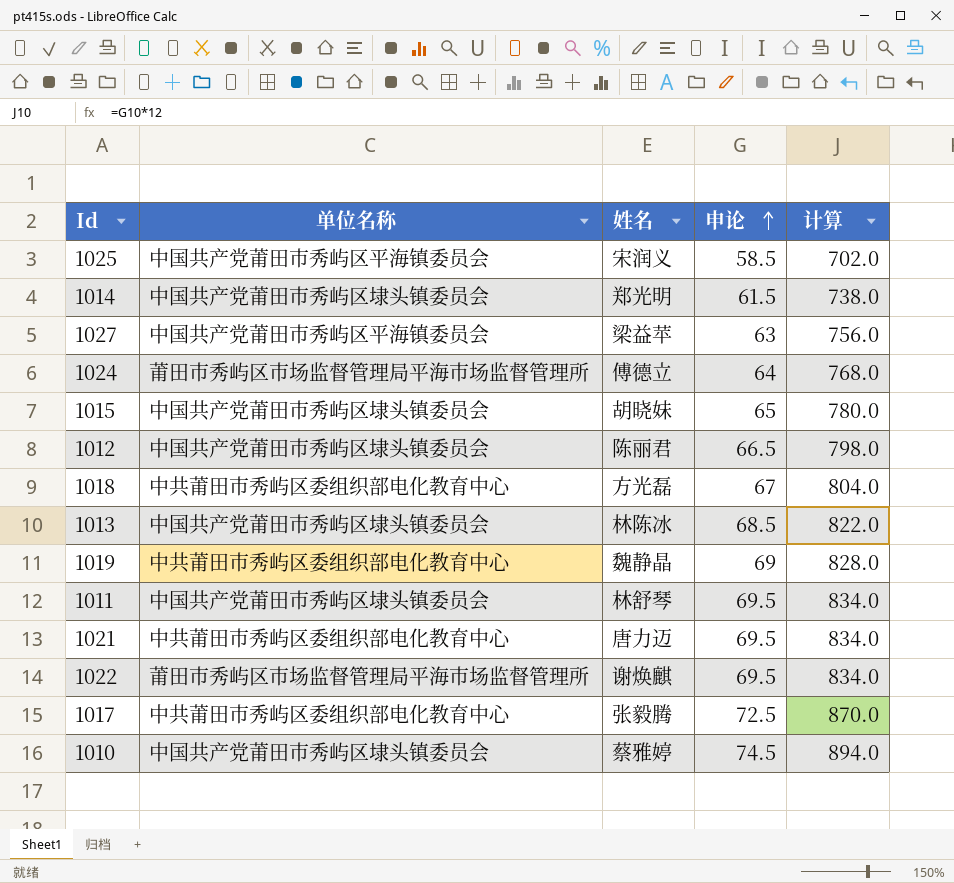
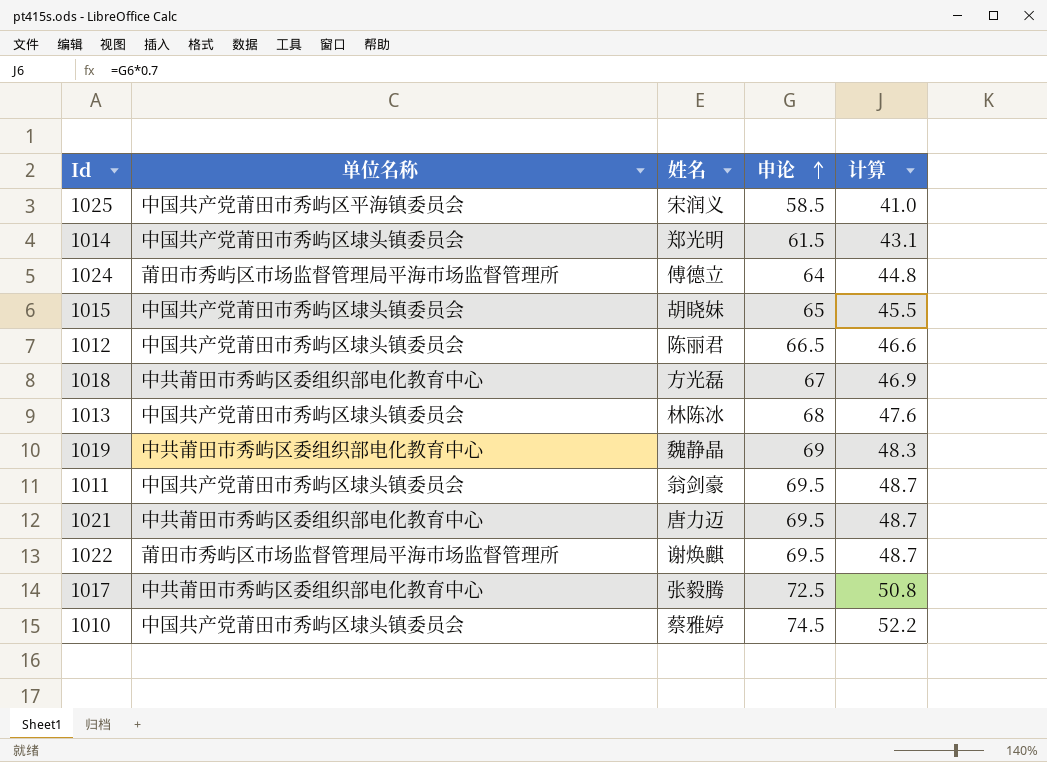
column 计算 | formula: [申论] * 12 -> [申论] * 0.7
row 1027: 中国共产党莆田市秀屿区平海镇委员会 | 梁益苹 | 63 | 756.0 -> none
1013 | 申论: 68.5 -> 68
1011 | 姓名: 林舒琴 -> 翁剑豪

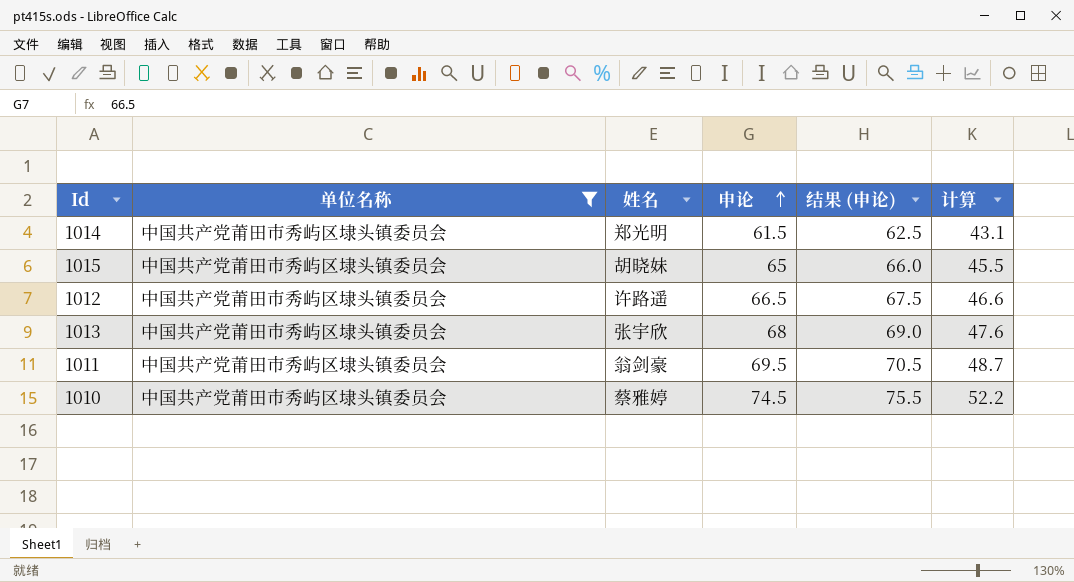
filter: none -> 单位名称 = 中国共产党莆田市秀屿区埭头镇委员会
column 结果 (申论) | formula: none -> [申论] + 1
1012 | 姓名: 陈丽君 -> 许路遥
1013 | 姓名: 林陈冰 -> 张宇欣

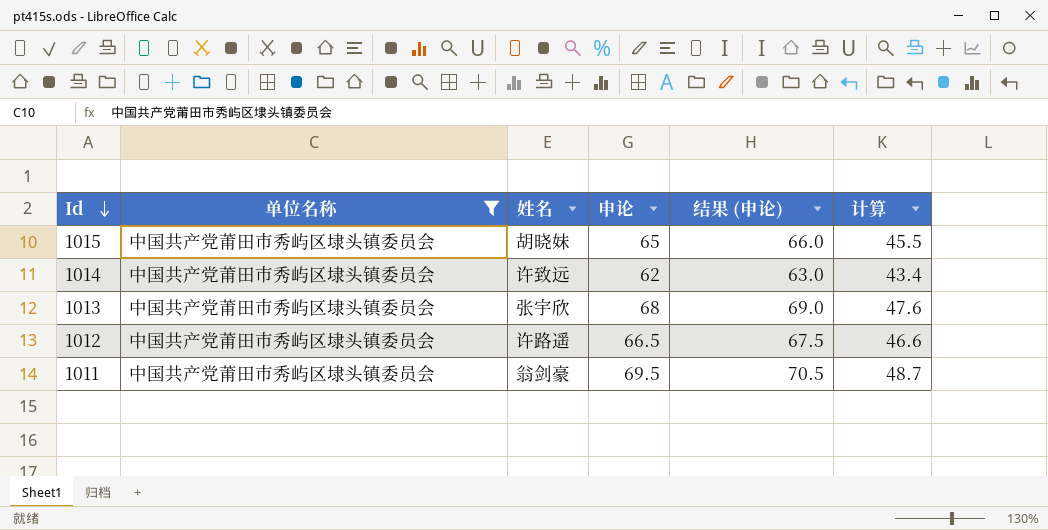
row order: 申论 ascending -> Id descending
row 1010: 中国共产党莆田市秀屿区埭头镇委员会 | 蔡雅婷 | 74.5 | 75.5 | 52.2 -> none
1014 | 姓名: 郑光明 -> 许致远
1014 | 申论: 61.5 -> 62
1014 | 结果 (申论): 62.5 -> 63.0
1014 | 计算: 43.1 -> 43.4

